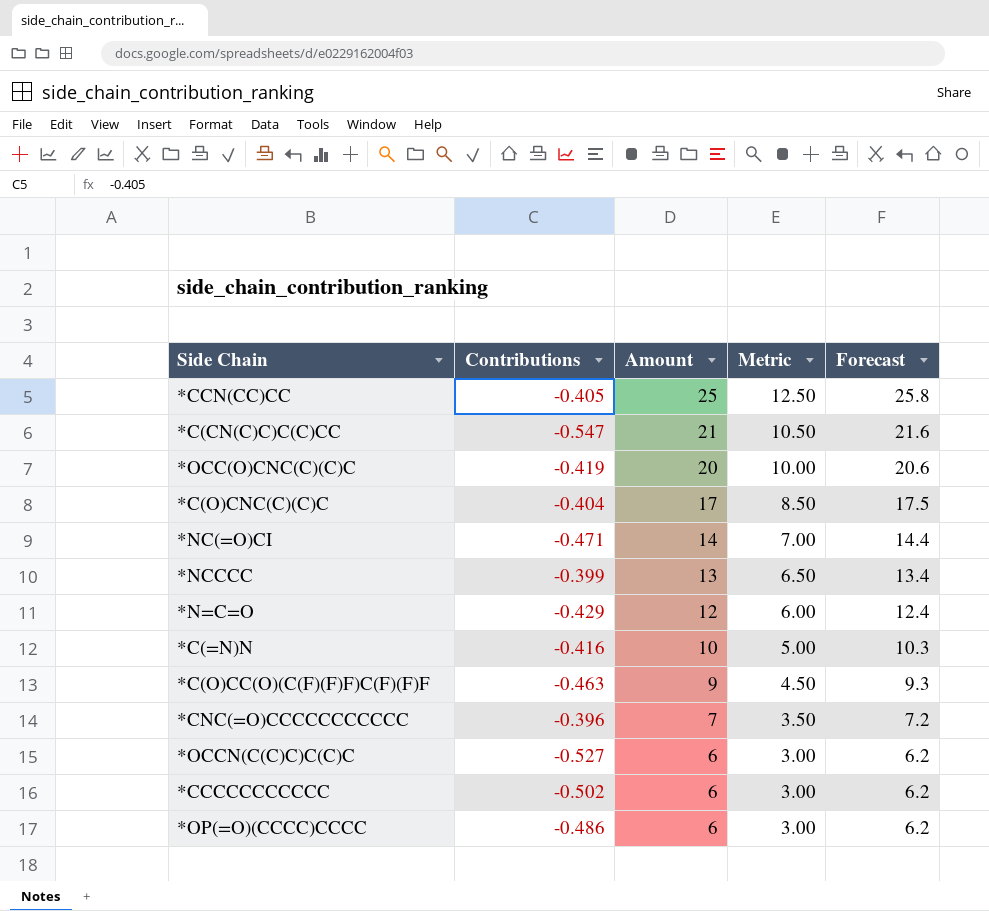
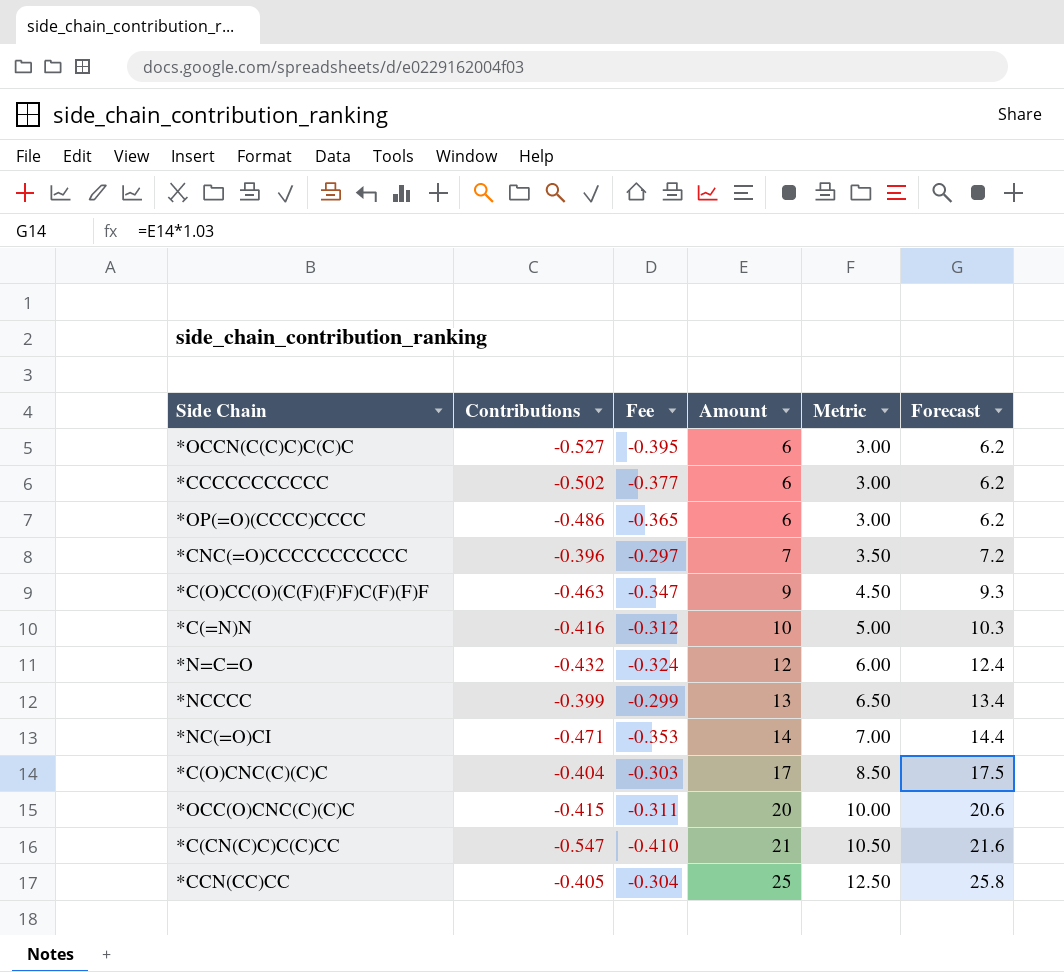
row order: Amount descending -> Amount ascending
column Fee | formula: none -> [Contributions] * 0.75
*N=C=O | Contributions: -0.429 -> -0.432
*OCC(O)CNC(C)(C)C | Contributions: -0.419 -> -0.415

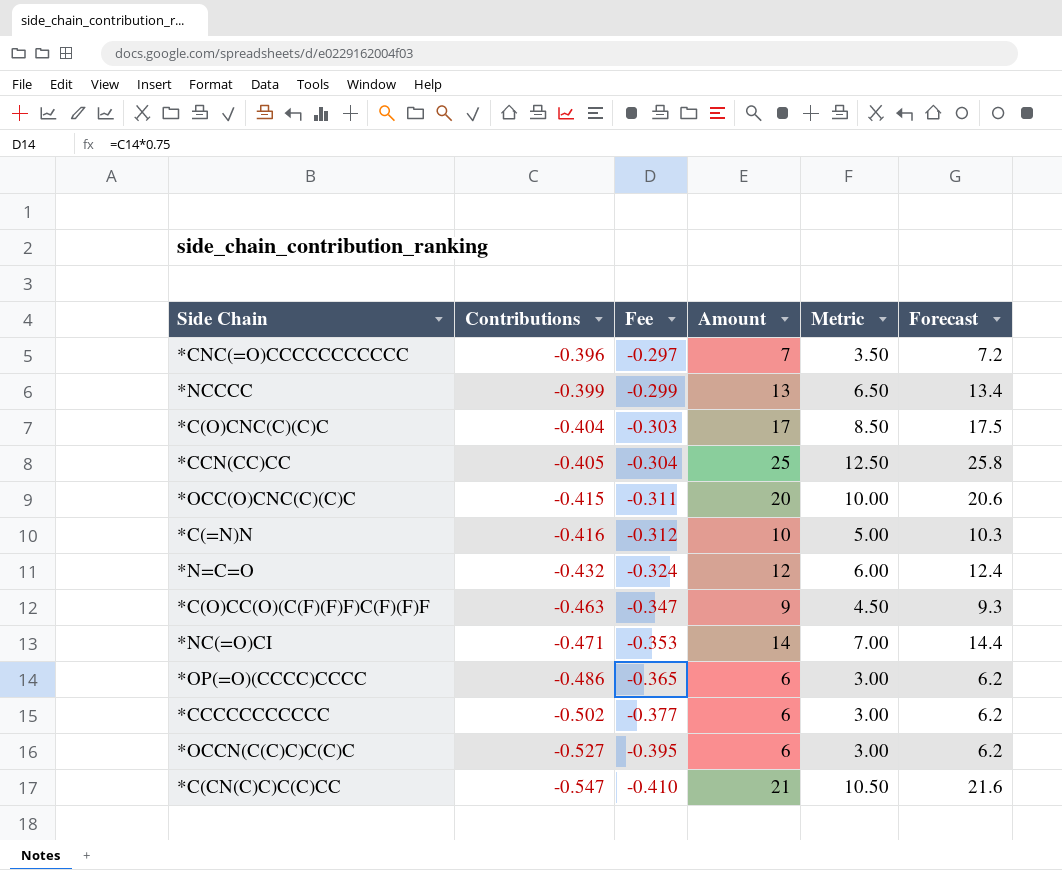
row order: Amount ascending -> Contributions descending

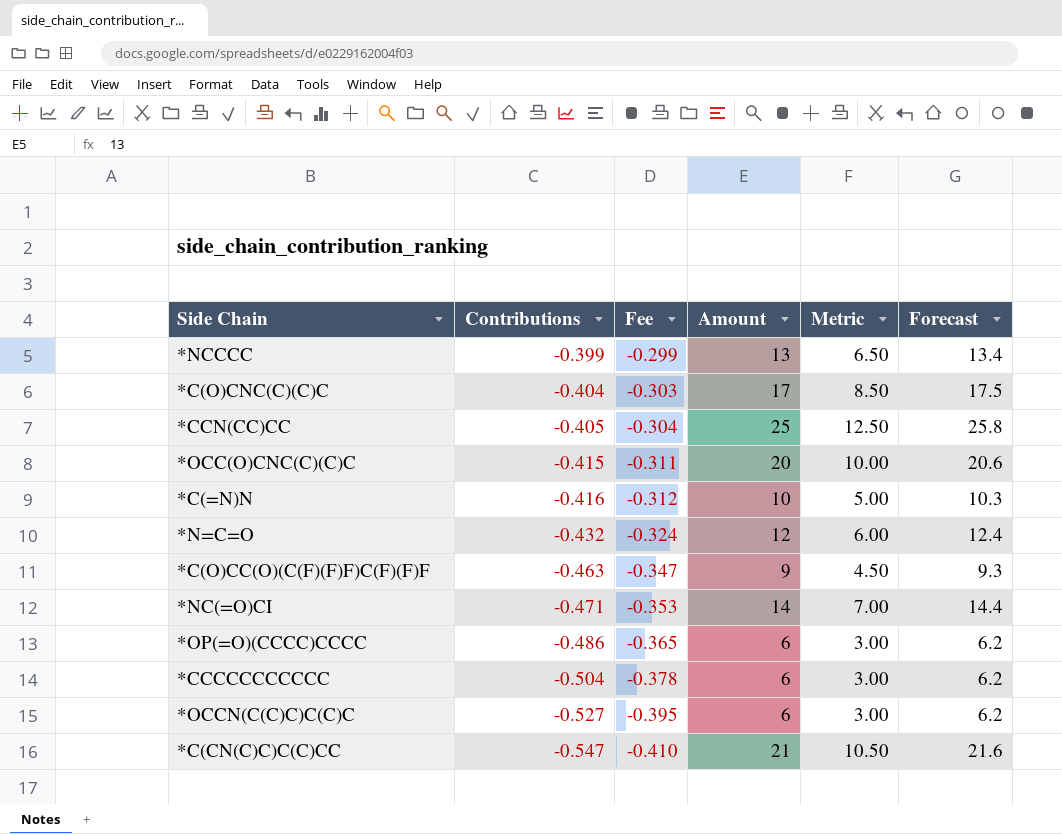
row *CNC(=O)CCCCCCCCCCC: -0.396 | -0.297 | 7 | 3.50 | 7.2 -> none
*CCCCCCCCCCC | Contributions: -0.502 -> -0.504
*CCCCCCCCCCC | Fee: -0.377 -> -0.378

